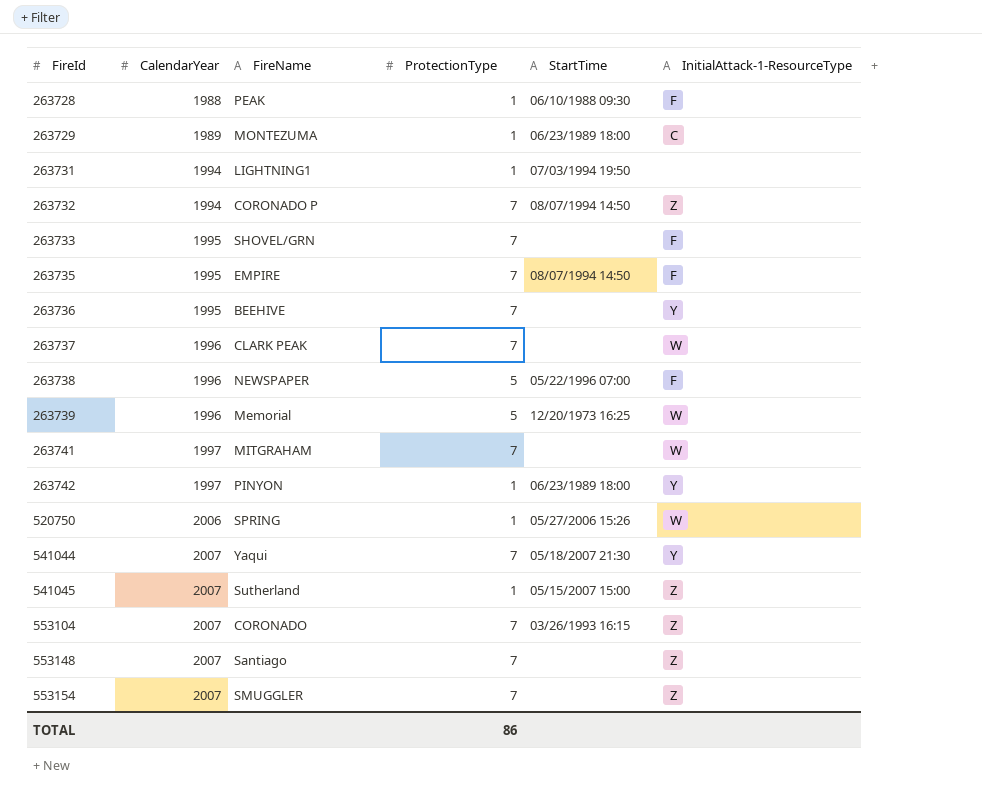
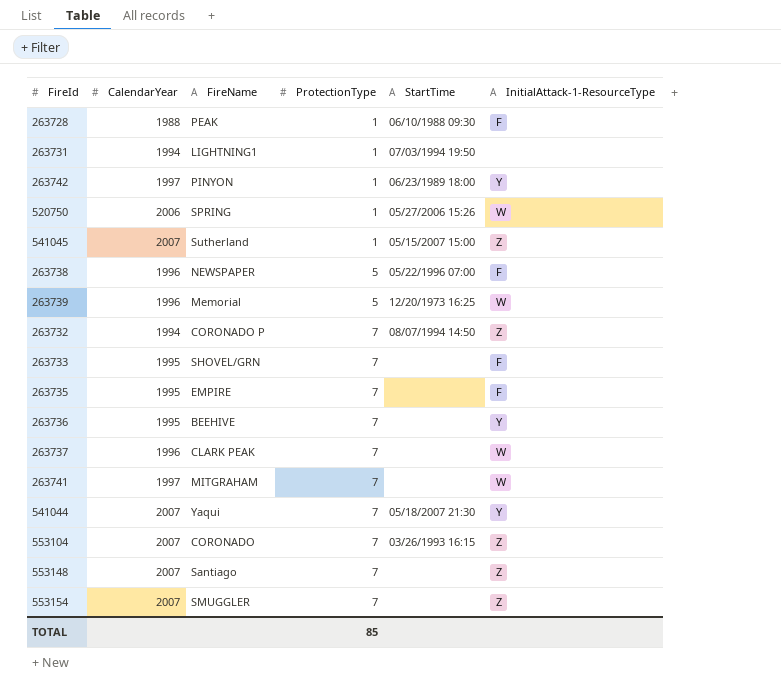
row order: FireId ascending -> ProtectionType ascending
row 263729: 1989 | MONTEZUMA | 1 | 06/23/1989 18:00 | C -> none
263735 | StartTime: 08/07/1994 14:50 -> none
TOTAL | ProtectionType: 86 -> 85

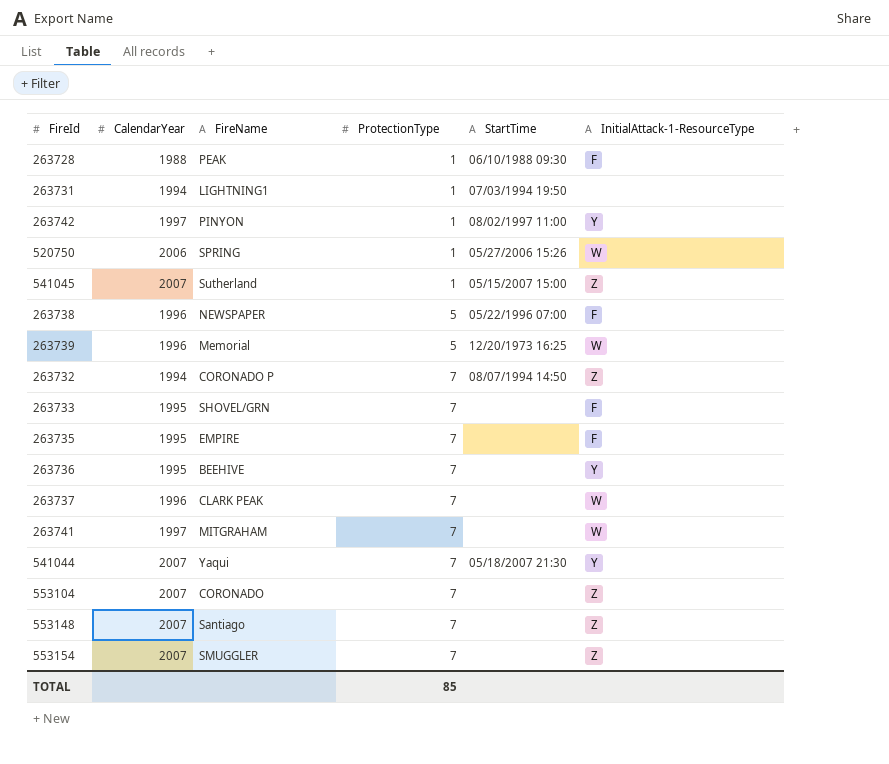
263742 | StartTime: 06/23/1989 18:00 -> 08/02/1997 11:00
553104 | StartTime: 03/26/1993 16:15 -> none

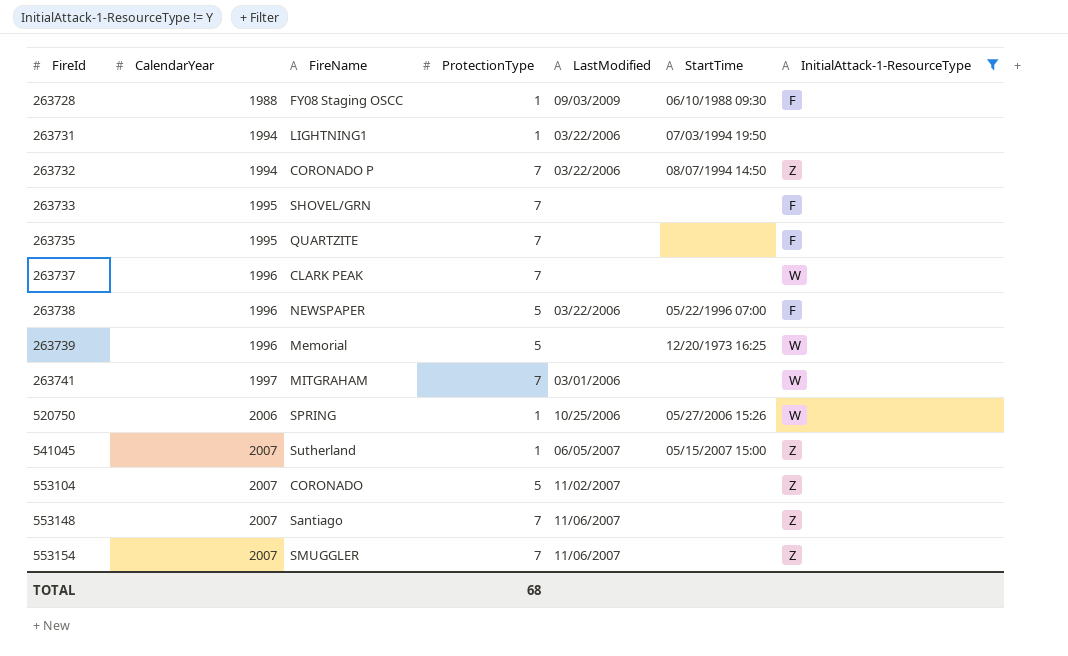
filter: none -> InitialAttack-1-ResourceType != Y
row order: ProtectionType ascending -> FireId ascending
column LastModified | position: none -> 5
263728 | FireName: PEAK -> FY08 Staging OSCC
263735 | FireName: EMPIRE -> QUARTZITE
553104 | ProtectionType: 7 -> 5
TOTAL | ProtectionType: 85 -> 68

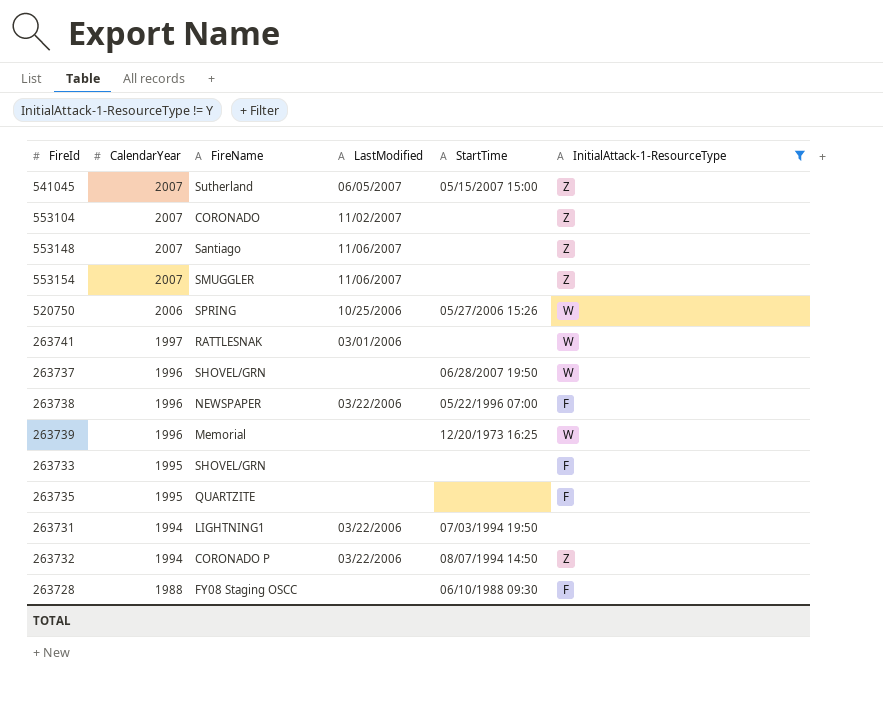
row order: FireId ascending -> CalendarYear descending
column ProtectionType | position: 4 -> none
263741 | FireName: MITGRAHAM -> RATTLESNAK
263737 | FireName: CLARK PEAK -> SHOVEL/GRN
263737 | StartTime: none -> 06/28/2007 19:50
263728 | LastModified: 09/03/2009 -> none

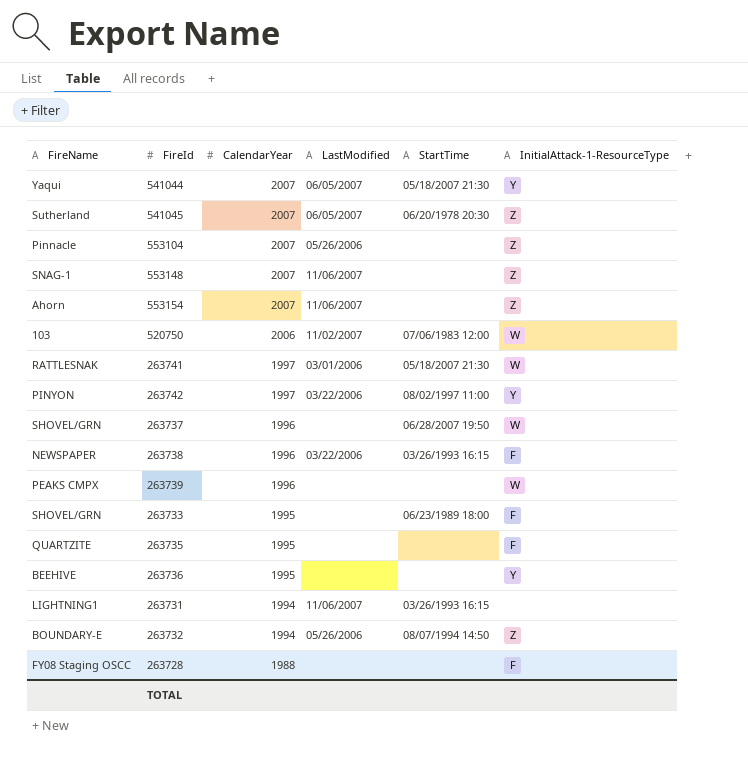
filter: InitialAttack-1-ResourceType != Y -> none
column FireName | position: 3 -> 1
541045 | StartTime: 05/15/2007 15:00 -> 06/20/1978 20:30
553104 | FireName: CORONADO -> Pinnacle
553104 | LastModified: 11/02/2007 -> 05/26/2006
553148 | FireName: Santiago -> SNAG-1
553154 | FireName: SMUGGLER -> Ahorn
520750 | FireName: SPRING -> 103
520750 | LastModified: 10/25/2006 -> 11/02/2007
520750 | StartTime: 05/27/2006 15:26 -> 07/06/1983 12:00
263741 | StartTime: none -> 05/18/2007 21:30
263738 | StartTime: 05/22/1996 07:00 -> 03/26/1993 16:15
263739 | FireName: Memorial -> PEAKS CMPX
263739 | StartTime: 12/20/1973 16:25 -> none
263733 | StartTime: none -> 06/23/1989 18:00
263731 | LastModified: 03/22/2006 -> 11/06/2007
263731 | StartTime: 07/03/1994 19:50 -> 03/26/1993 16:15
263732 | FireName: CORONADO P -> BOUNDARY-E
263732 | LastModified: 03/22/2006 -> 05/26/2006
263728 | StartTime: 06/10/1988 09:30 -> none

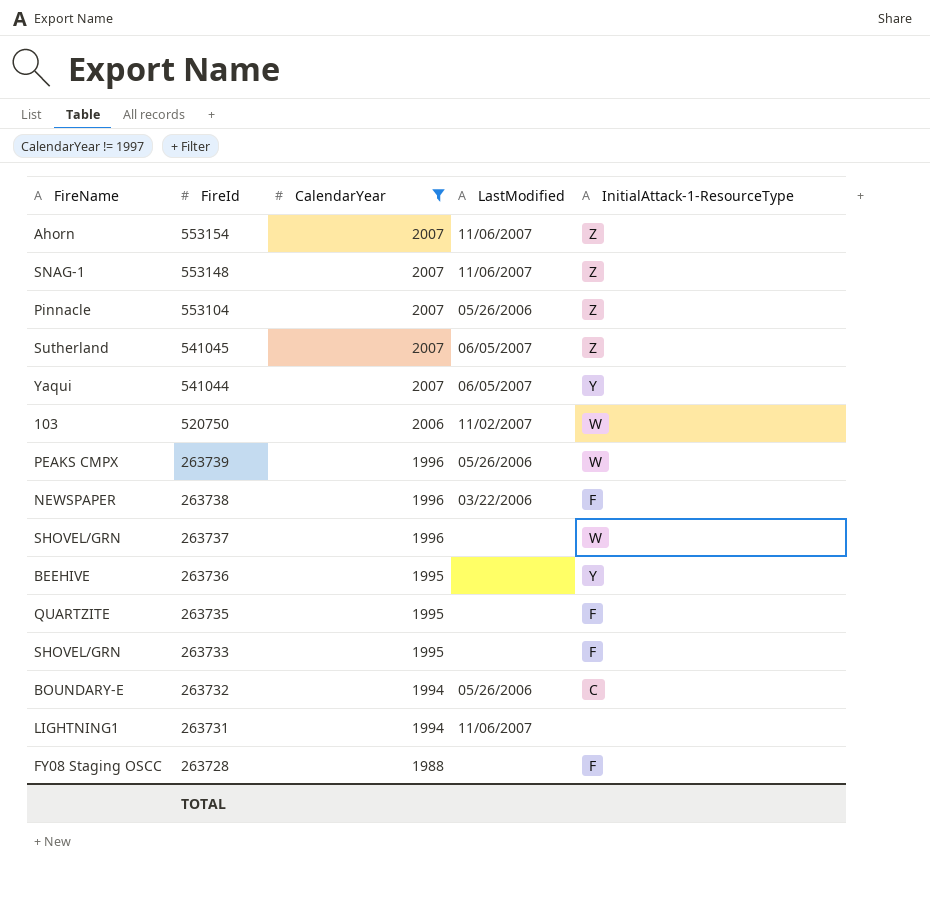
filter: none -> CalendarYear != 1997
row order: CalendarYear descending -> FireId descending
column StartTime | position: 5 -> none
263739 | LastModified: none -> 05/26/2006
263732 | InitialAttack-1-ResourceType: Z -> C

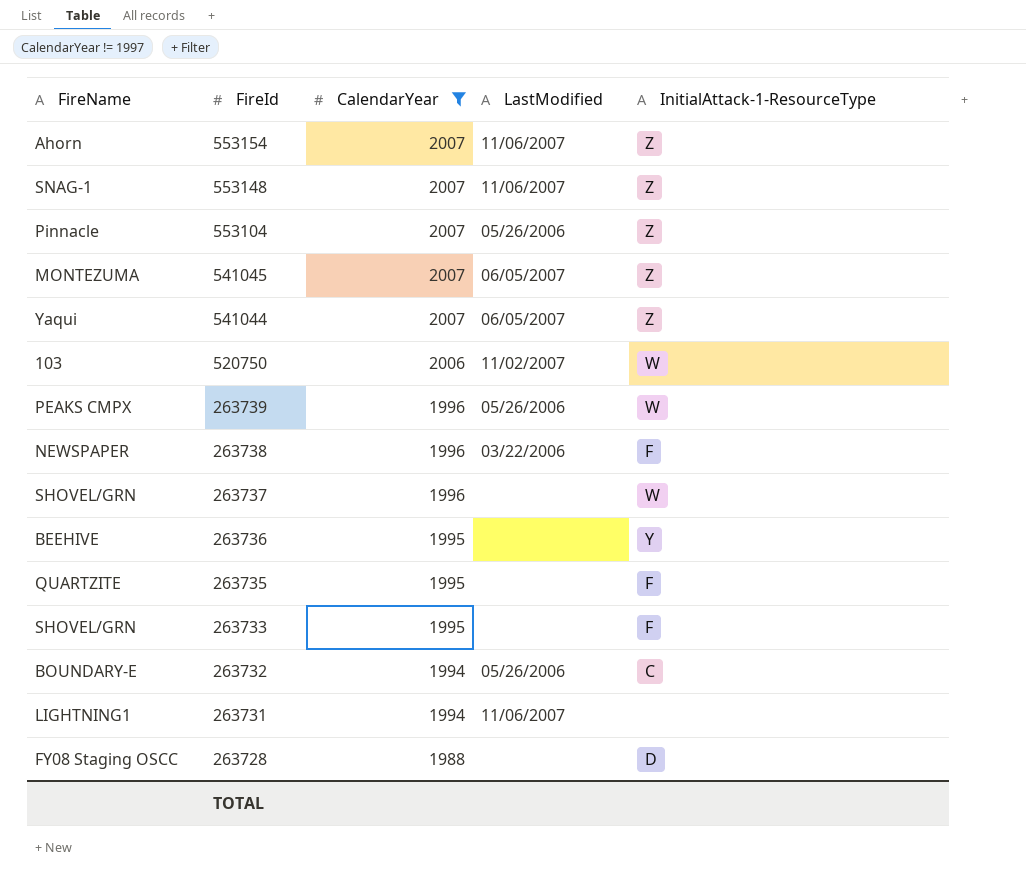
541045 | FireName: Sutherland -> MONTEZUMA
541044 | InitialAttack-1-ResourceType: Y -> Z
263728 | InitialAttack-1-ResourceType: F -> D

